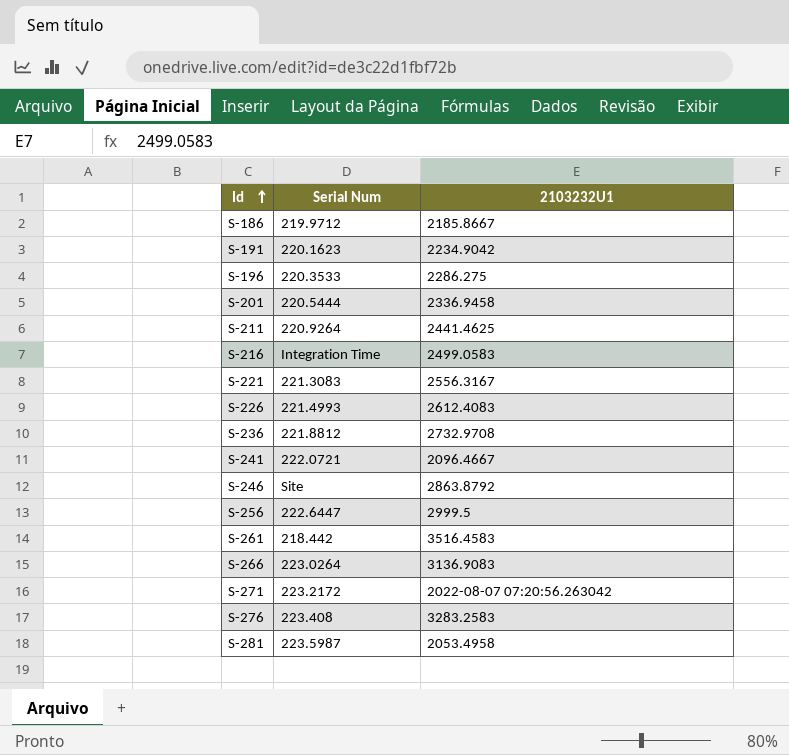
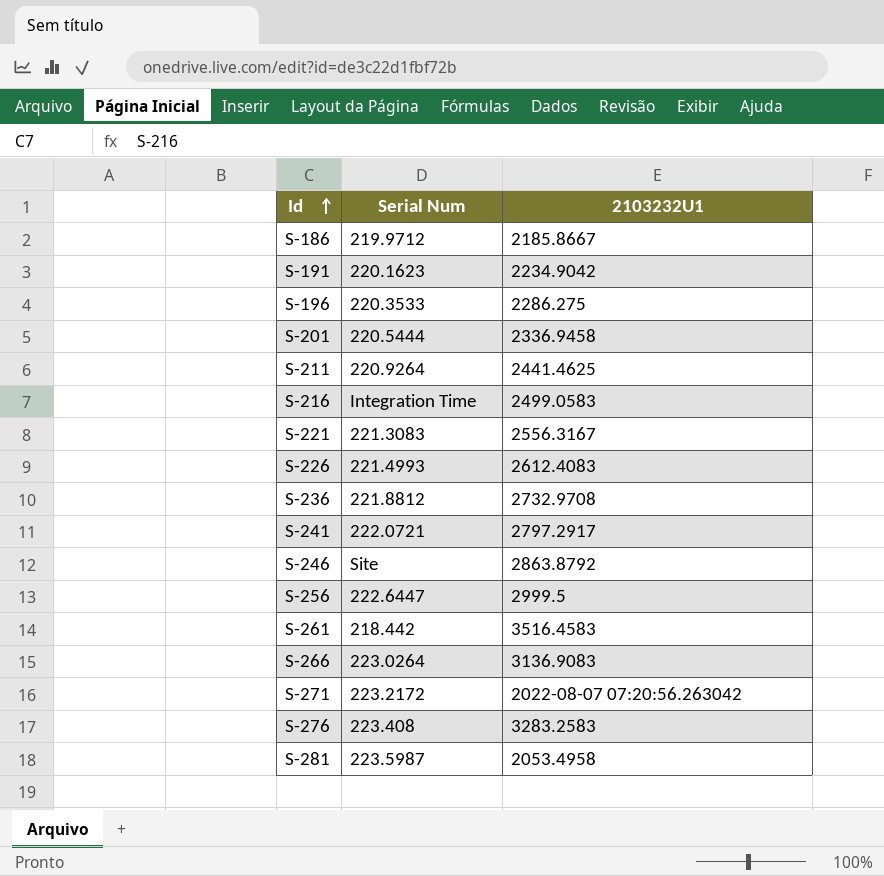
S-241 | 2103232U1: 2096.4667 -> 2797.2917

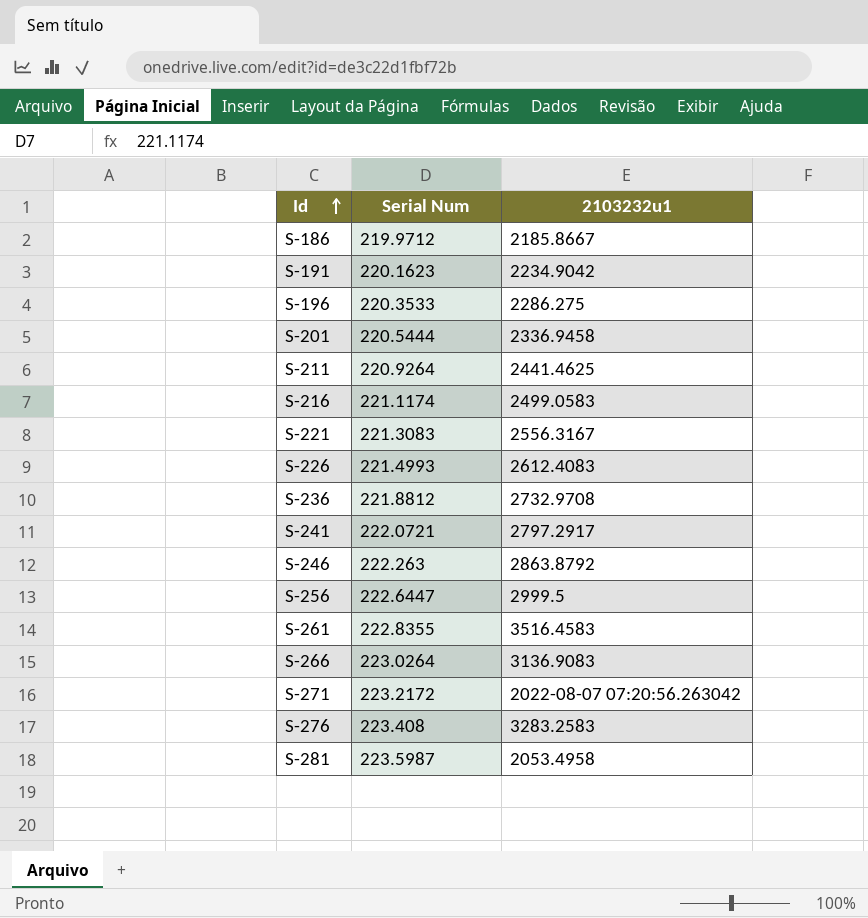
column name: 2103232U1 -> 2103232u1
S-216 | Serial Num: Integration Time -> 221.1174
S-246 | Serial Num: Site -> 222.263
S-261 | Serial Num: 218.442 -> 222.8355

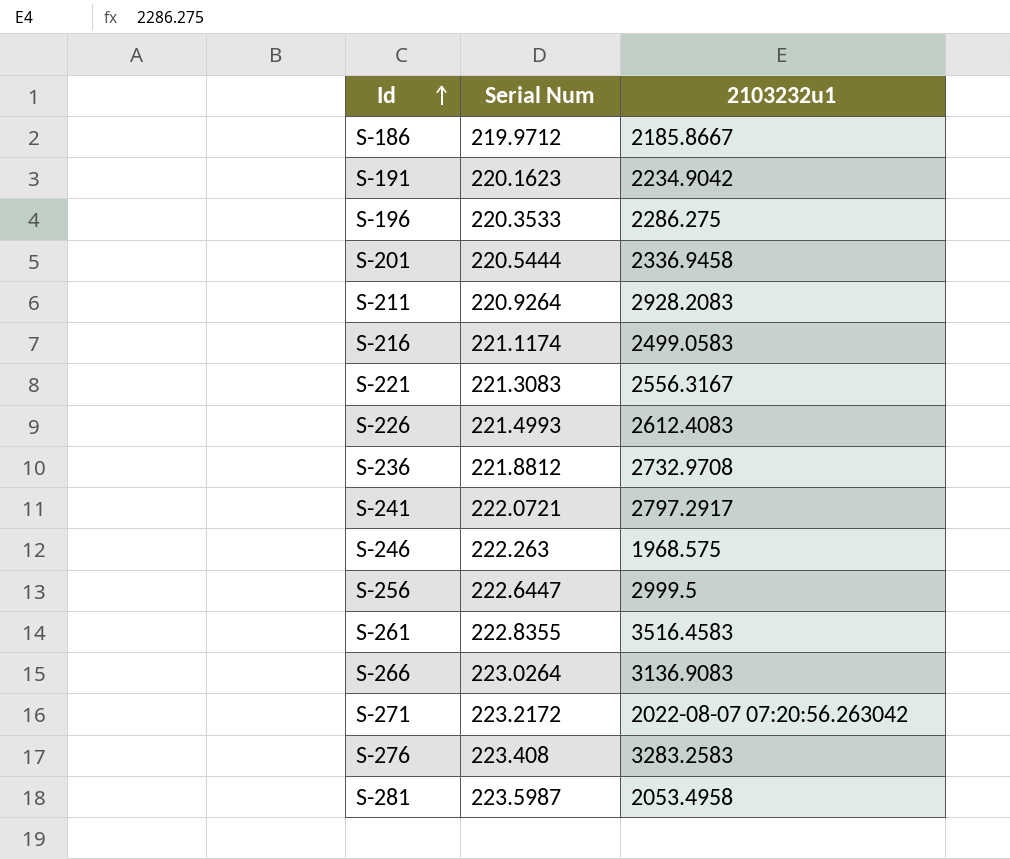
S-211 | 2103232u1: 2441.4625 -> 2928.2083
S-246 | 2103232u1: 2863.8792 -> 1968.575

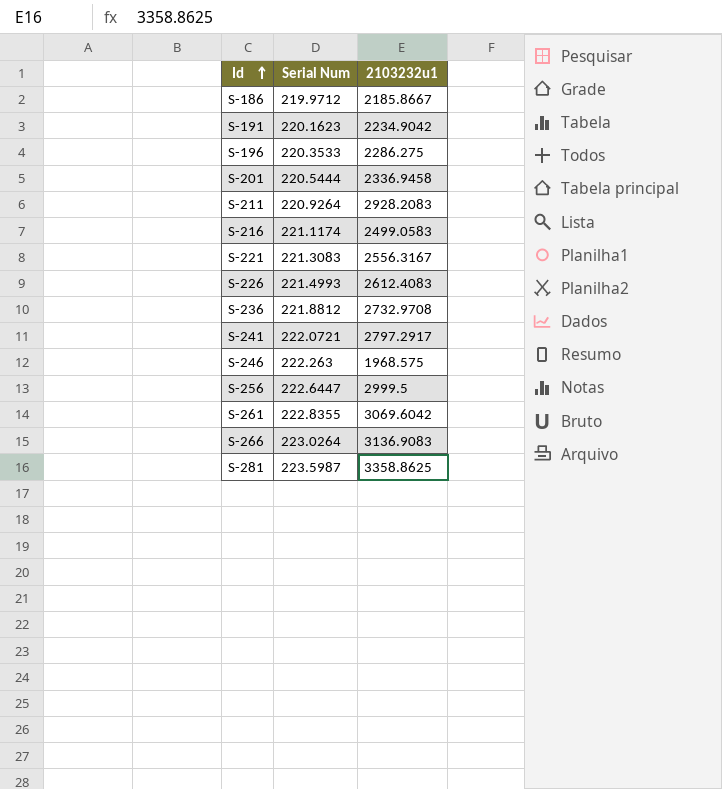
row S-271: 223.2172 | 2022-08-07 07:20:56.263042 -> none
row S-276: 223.408 | 3283.2583 -> none
S-261 | 2103232u1: 3516.4583 -> 3069.6042
S-281 | 2103232u1: 2053.4958 -> 3358.8625

